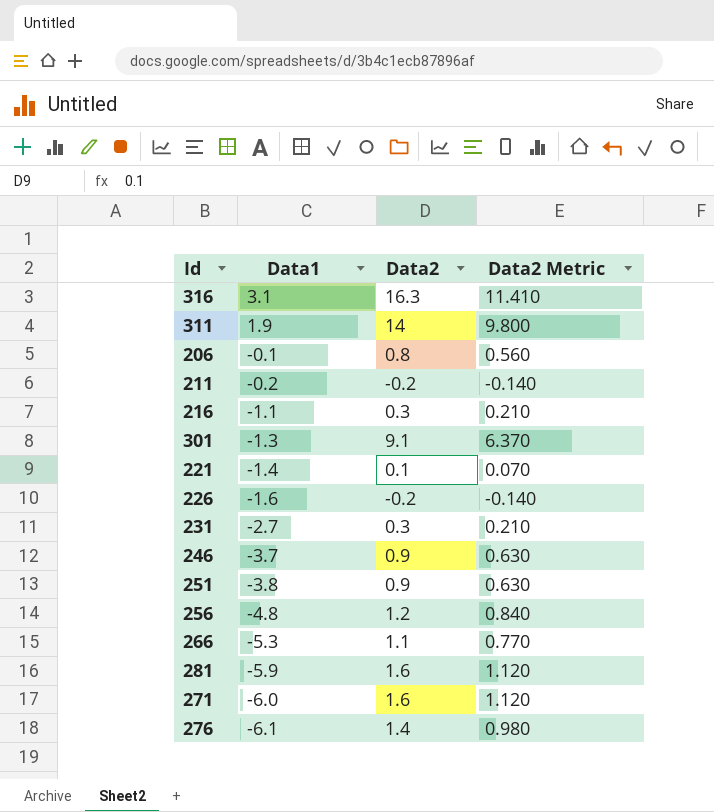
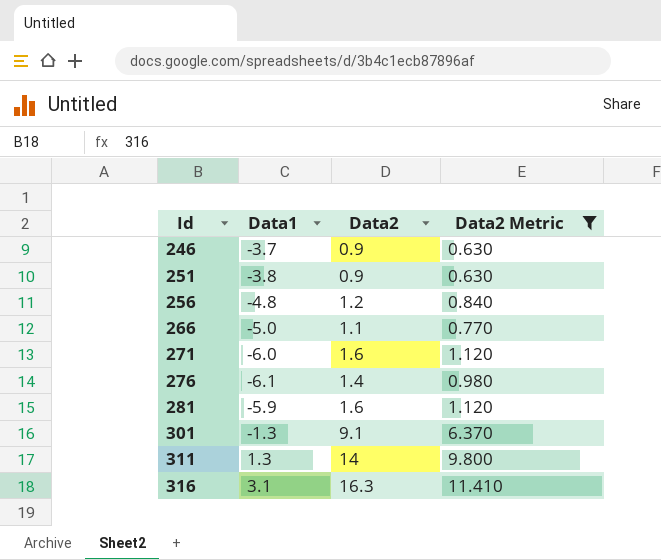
filter: none -> Data2 Metric >= 0.630
row order: Data1 descending -> Id ascending
266 | Data1: -5.3 -> -5.0
311 | Data1: 1.9 -> 1.3

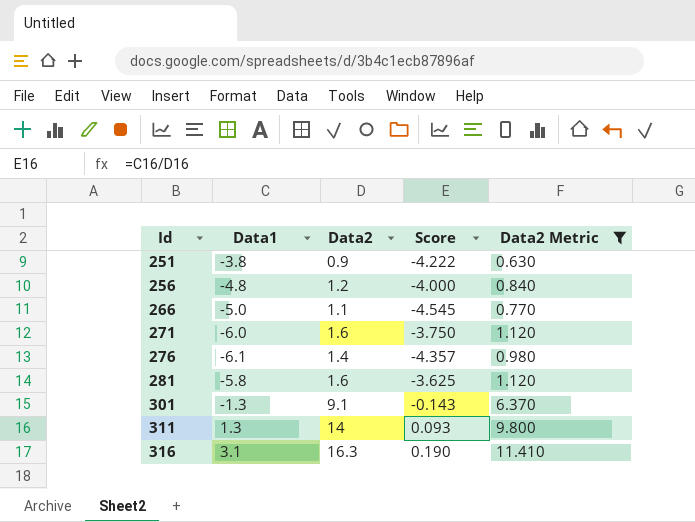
column Score | formula: none -> [Data1] / [Data2]
row 246: -3.7 | 0.9 | 0.630 -> none
281 | Data1: -5.9 -> -5.8

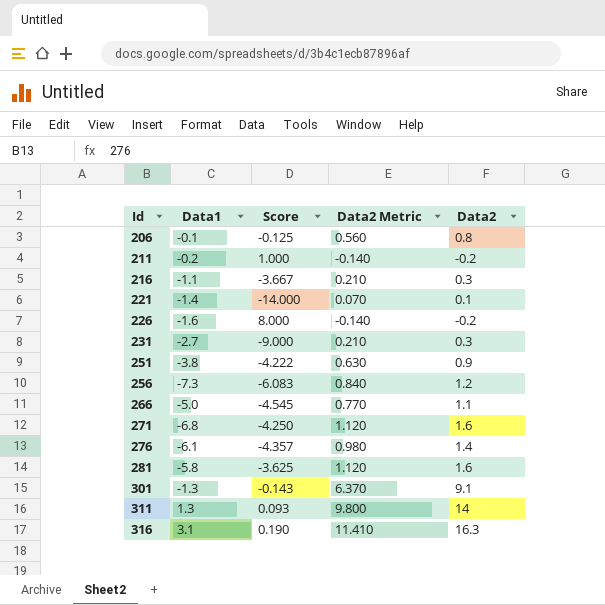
filter: Data2 Metric >= 0.630 -> none
column Data2 | position: 3 -> 5
256 | Data1: -4.8 -> -7.3
256 | Score: -4.000 -> -6.083
271 | Data1: -6.0 -> -6.8
271 | Score: -3.750 -> -4.250

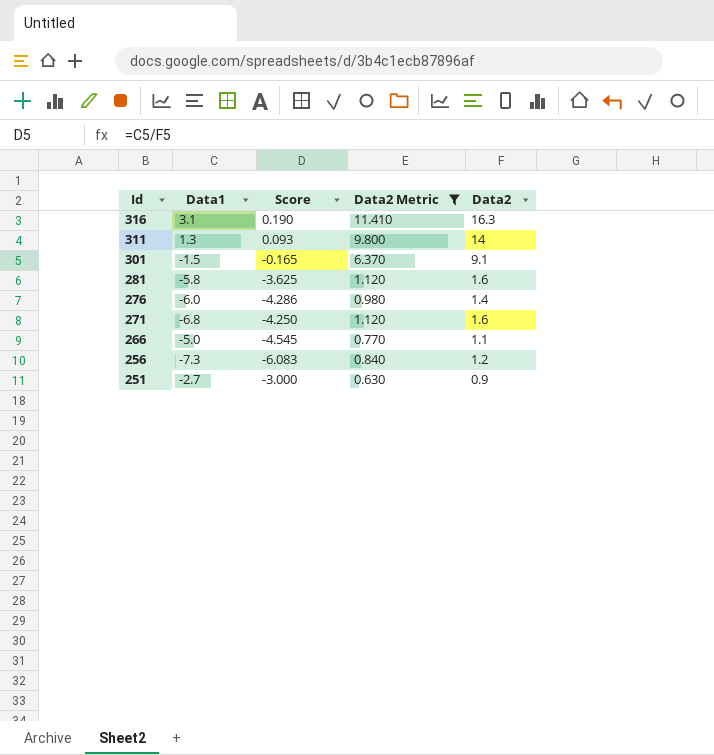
filter: none -> Data2 Metric >= 0.630
row order: Id ascending -> Id descending
301 | Data1: -1.3 -> -1.5
301 | Score: -0.143 -> -0.165
276 | Data1: -6.1 -> -6.0
276 | Score: -4.357 -> -4.286
251 | Data1: -3.8 -> -2.7
251 | Score: -4.222 -> -3.000

